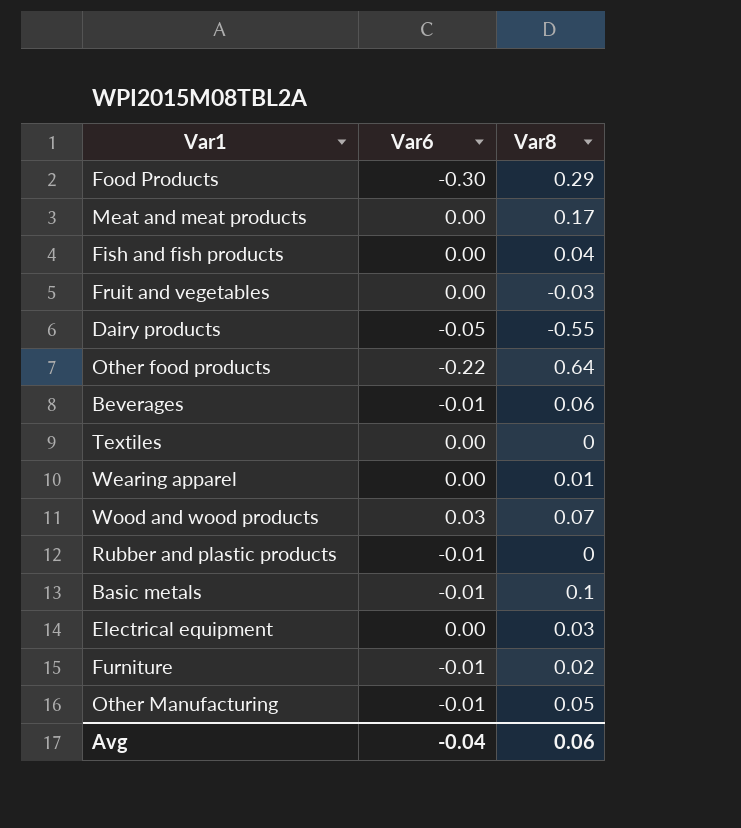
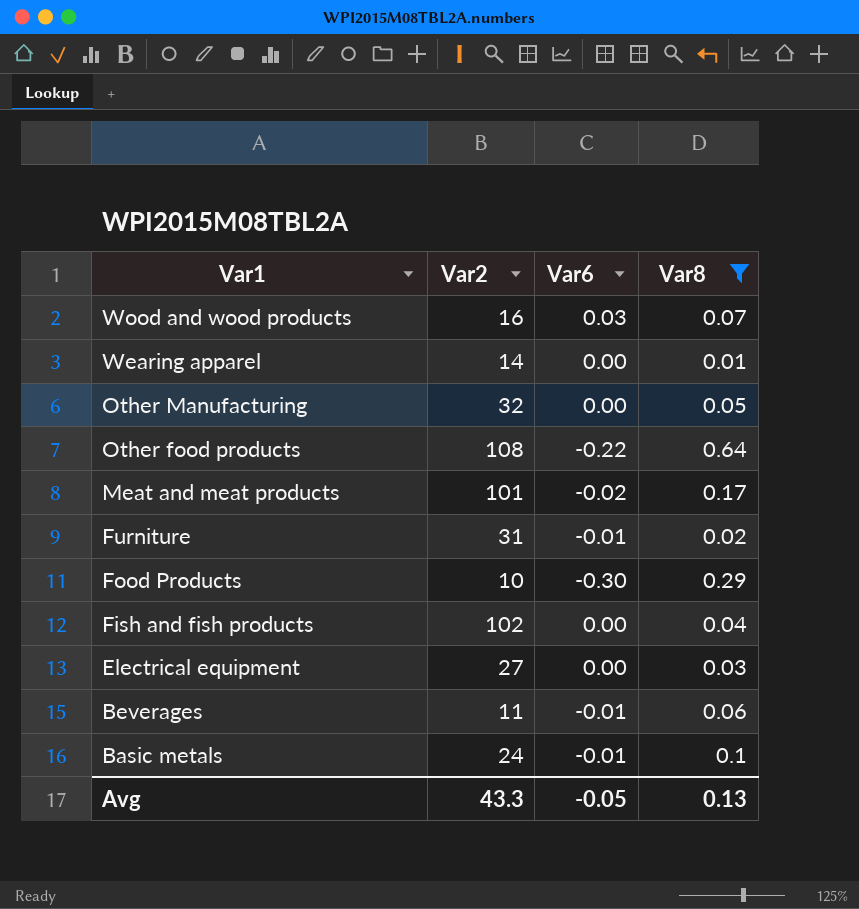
filter: none -> Var8 >= 0.01
row order: none -> Var1 descending
column Var2 | position: none -> 2
Other Manufacturing | Var6: -0.01 -> 0.00
Meat and meat products | Var6: 0.00 -> -0.02
Avg | Var6: -0.04 -> -0.05
Avg | Var8: 0.06 -> 0.13

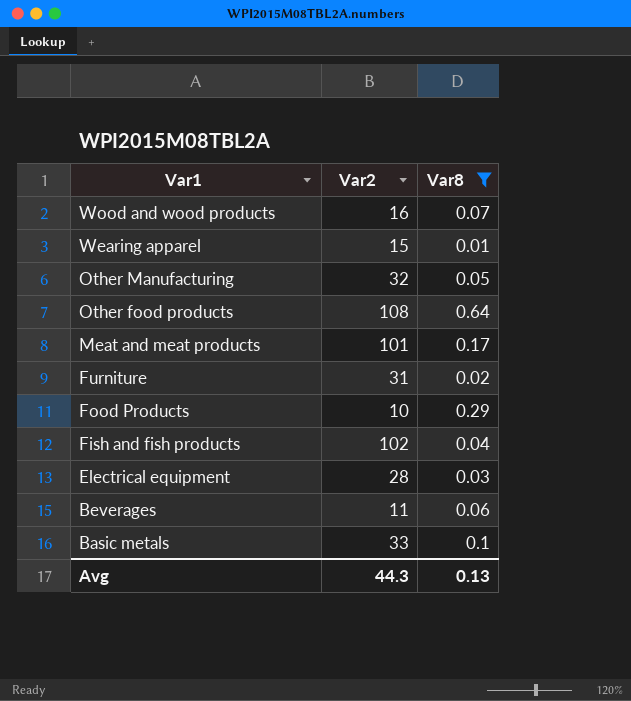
column Var6 | position: 3 -> none
Wearing apparel | Var2: 14 -> 15
Electrical equipment | Var2: 27 -> 28
Basic metals | Var2: 24 -> 33
Avg | Var2: 43.3 -> 44.3

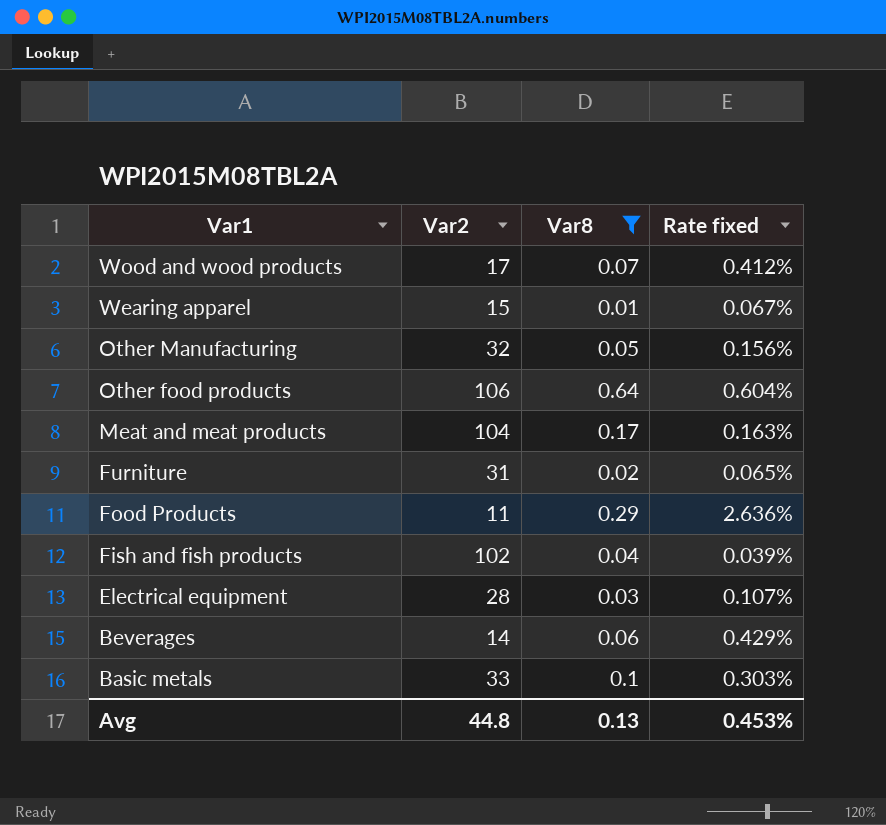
column Rate fixed | formula: none -> [Var8] / [Var2]
Wood and wood products | Var2: 16 -> 17
Other food products | Var2: 108 -> 106
Meat and meat products | Var2: 101 -> 104
Food Products | Var2: 10 -> 11
Beverages | Var2: 11 -> 14
Avg | Var2: 44.3 -> 44.8

